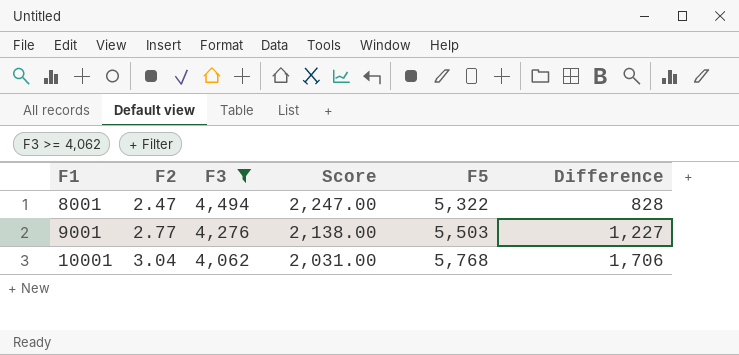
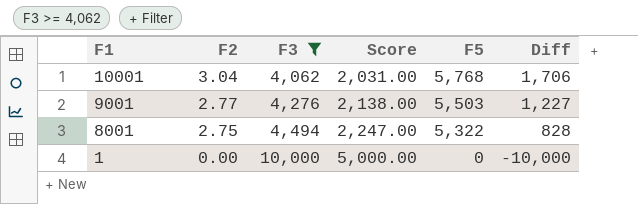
row order: F1 ascending -> F1 descending
column name: Difference -> Diff
8001 | F2: 2.47 -> 2.75
row 1: none -> 0.00 | 10,000 | 5,000.00 | 0 | -10,000

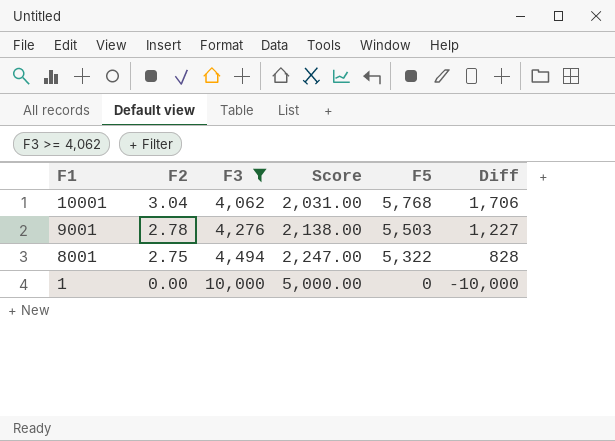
9001 | F2: 2.77 -> 2.78

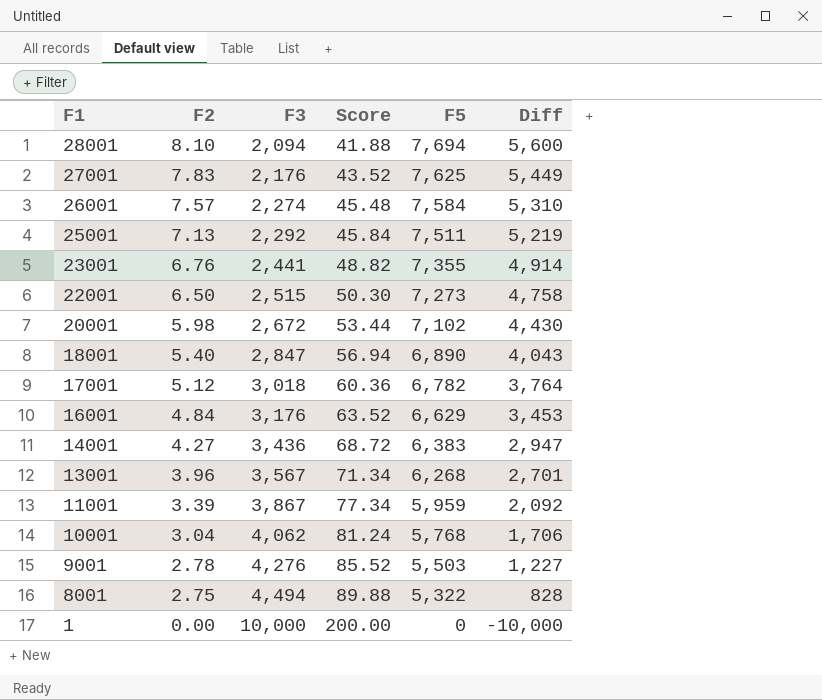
filter: F3 >= 4,062 -> none
column Score | formula: [F3] * 0.5 -> [F3] * 0.02

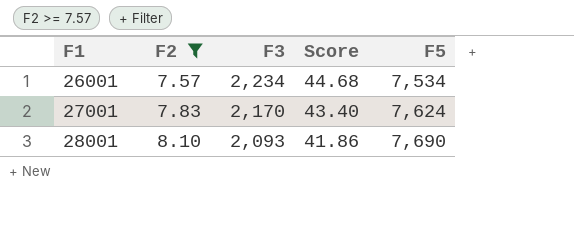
filter: none -> F2 >= 7.57
row order: F1 descending -> F1 ascending
column Diff | formula: [F5] - [F3] -> none
26001 | F3: 2,274 -> 2,234
26001 | Score: 45.48 -> 44.68
26001 | F5: 7,584 -> 7,534
27001 | F3: 2,176 -> 2,170
27001 | Score: 43.52 -> 43.40
27001 | F5: 7,625 -> 7,624
28001 | F3: 2,094 -> 2,093
28001 | Score: 41.88 -> 41.86
28001 | F5: 7,694 -> 7,690

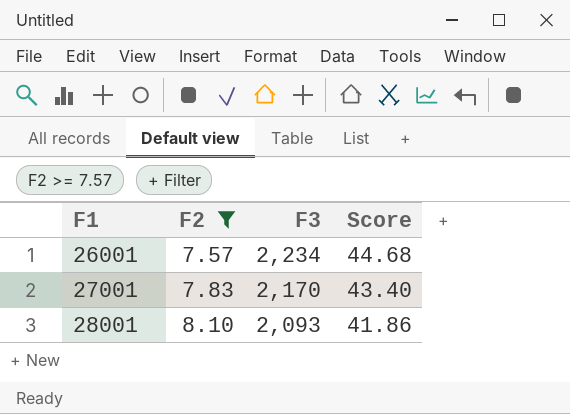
column F5 | position: 5 -> none

